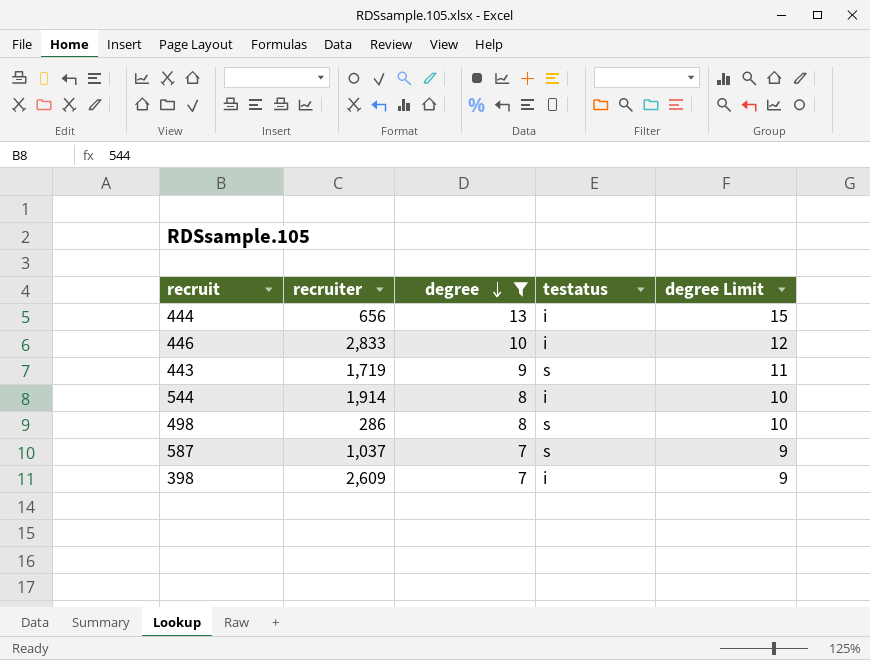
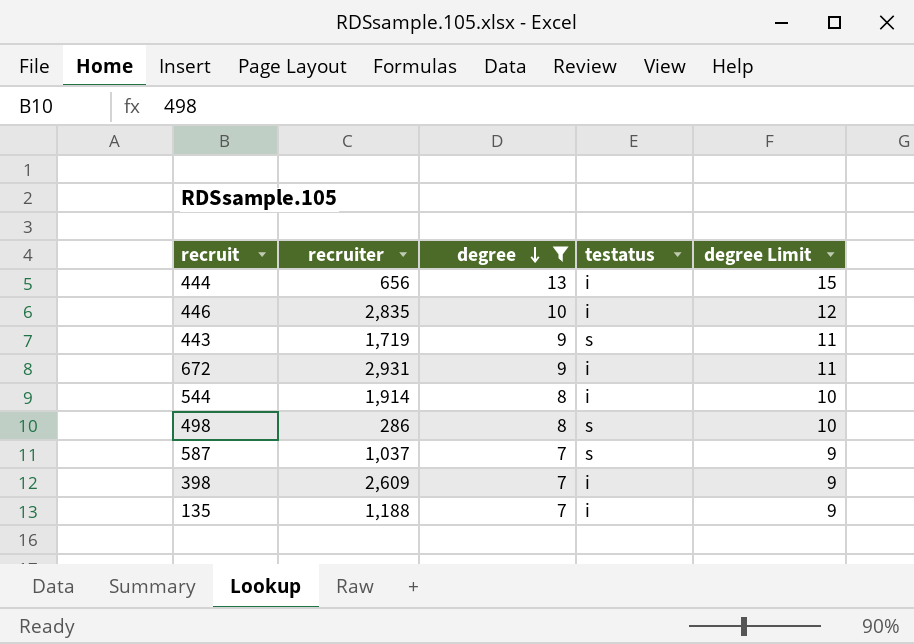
446 | recruiter: 2,833 -> 2,835
row 672: none -> 2,931 | 9 | i | 11
row 135: none -> 1,188 | 7 | i | 9

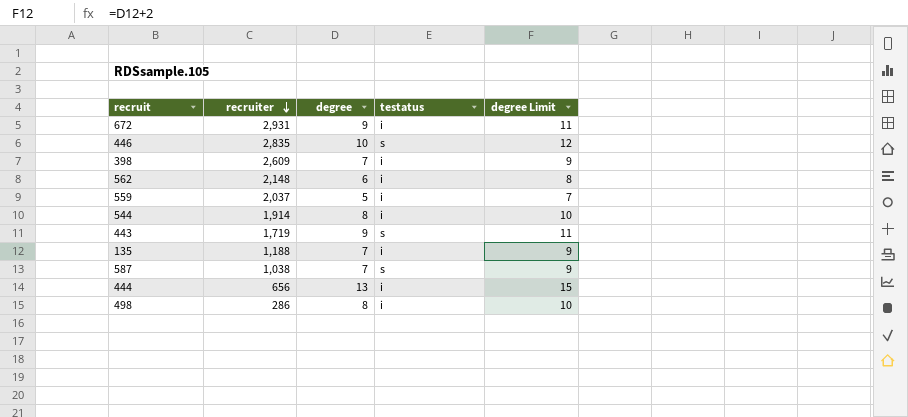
filter: degree >= 7 -> none
row order: degree descending -> recruiter descending
446 | testatus: i -> s
587 | recruiter: 1,037 -> 1,038
498 | testatus: s -> i

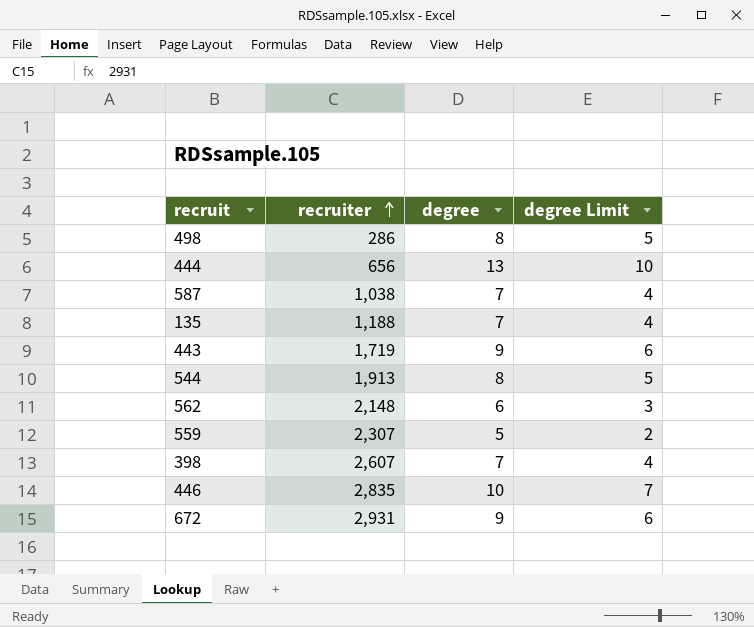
row order: recruiter descending -> recruiter ascending
column testatus | position: 4 -> none
column degree Limit | formula: [degree] + 2 -> [degree] - 3
544 | recruiter: 1,914 -> 1,913
559 | recruiter: 2,037 -> 2,307
398 | recruiter: 2,609 -> 2,607

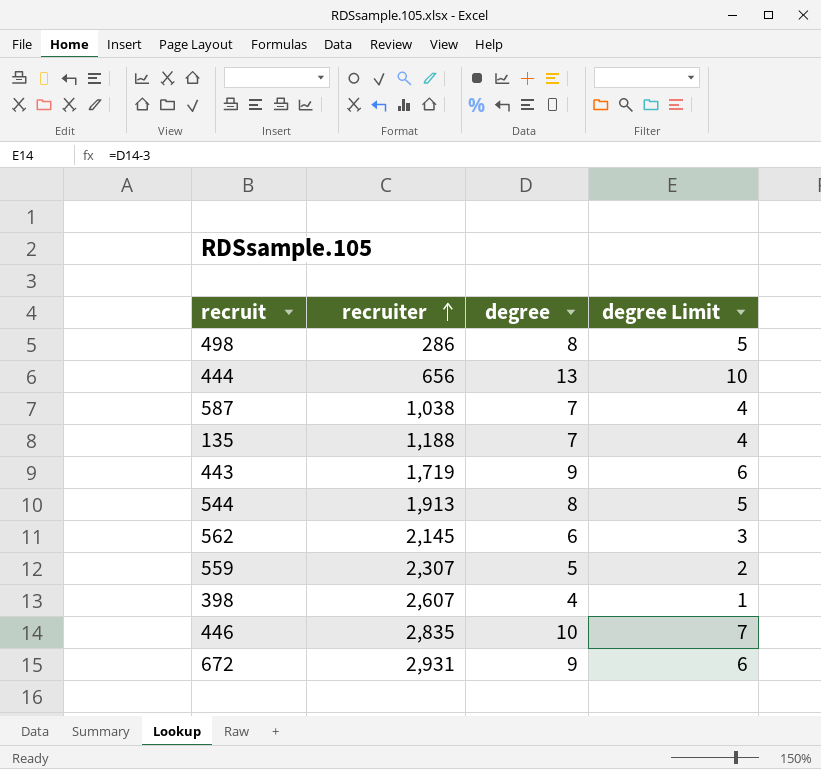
562 | recruiter: 2,148 -> 2,145
398 | degree: 7 -> 4
398 | degree Limit: 4 -> 1

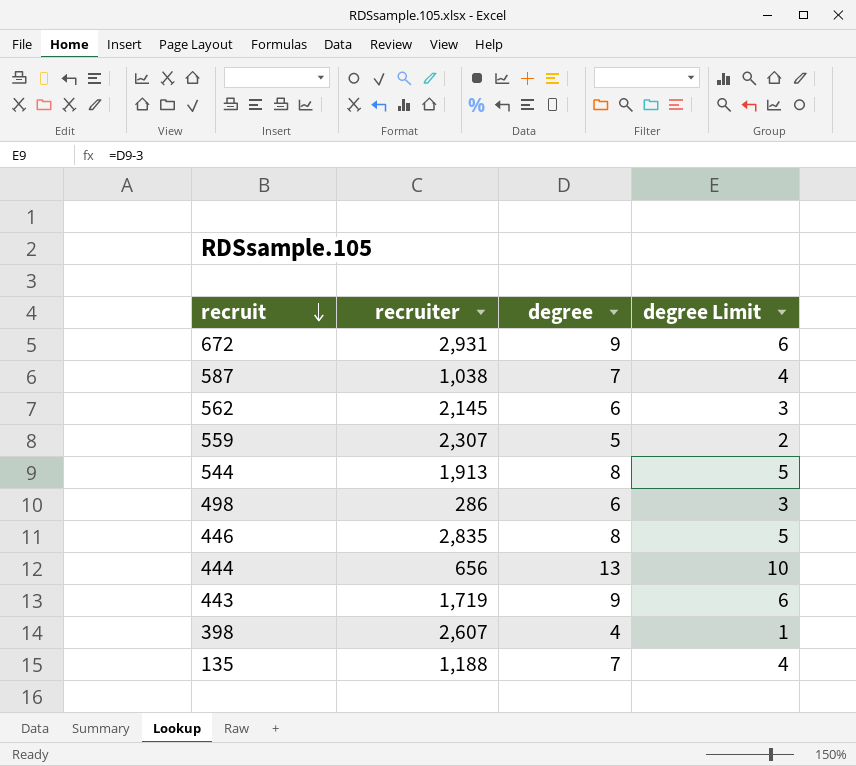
row order: recruiter ascending -> recruit descending
498 | degree: 8 -> 6
498 | degree Limit: 5 -> 3
446 | degree: 10 -> 8
446 | degree Limit: 7 -> 5

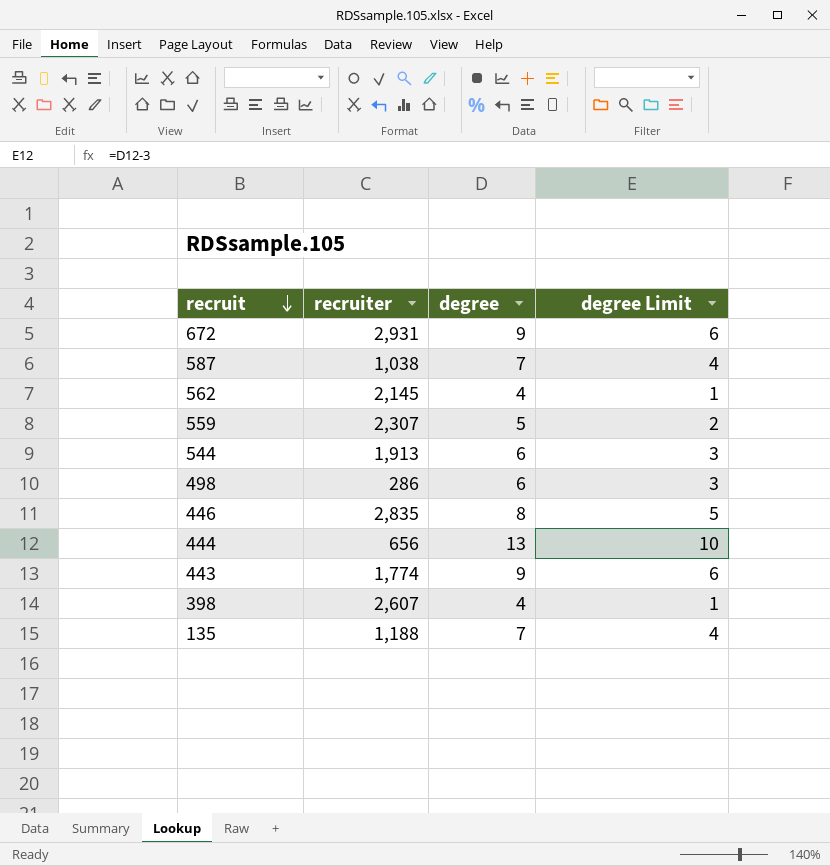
562 | degree: 6 -> 4
562 | degree Limit: 3 -> 1
544 | degree: 8 -> 6
544 | degree Limit: 5 -> 3
443 | recruiter: 1,719 -> 1,774

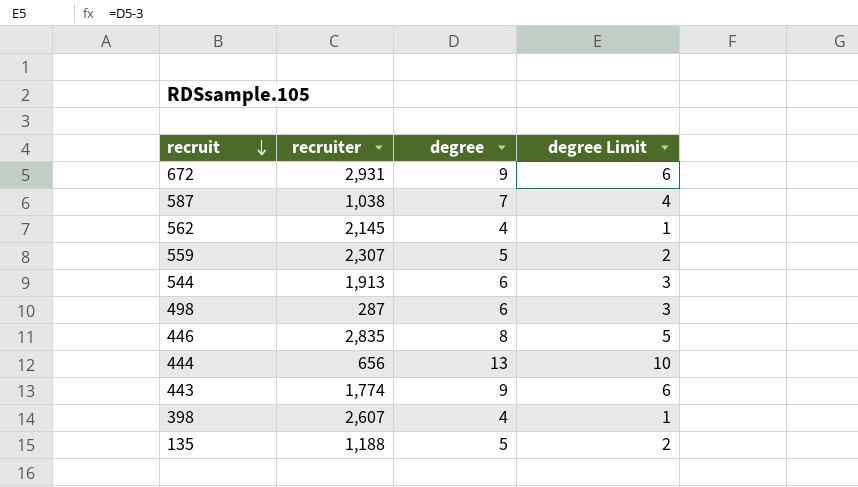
498 | recruiter: 286 -> 287
135 | degree: 7 -> 5
135 | degree Limit: 4 -> 2

